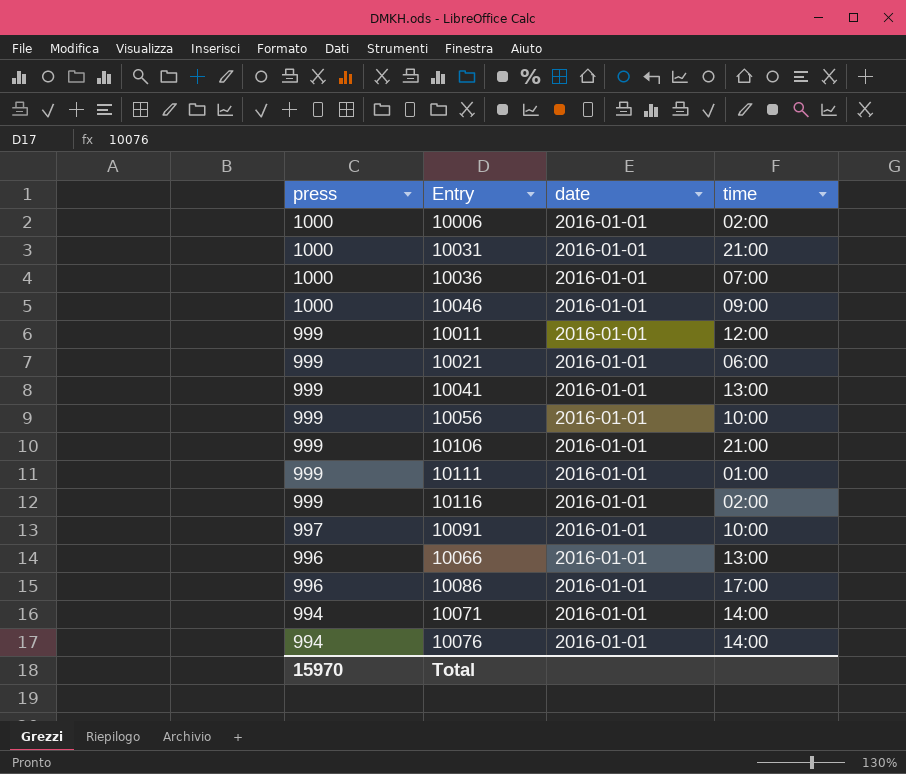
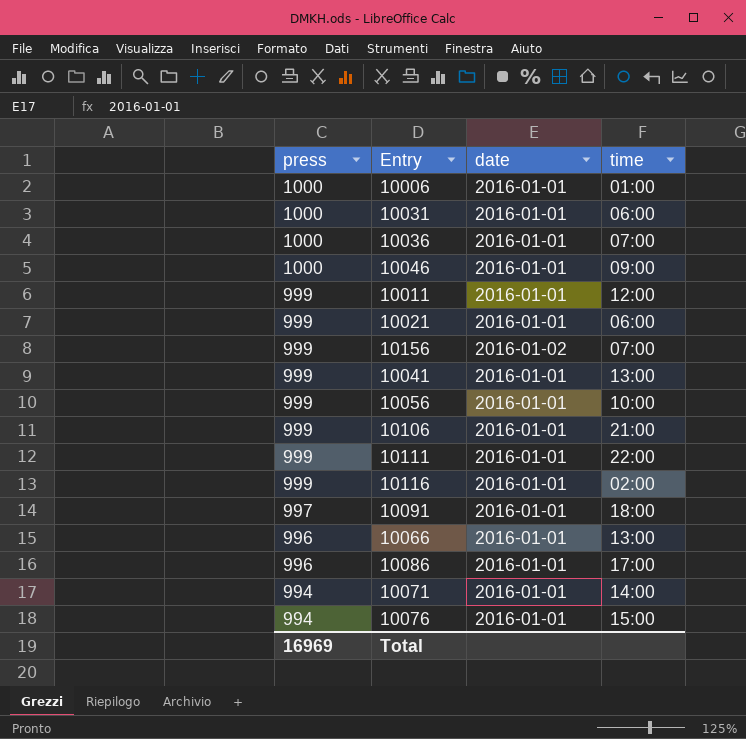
10006 | time: 02:00 -> 01:00
10031 | time: 21:00 -> 06:00
row 10156: none -> 999 | 2016-01-02 | 07:00
10111 | time: 01:00 -> 22:00
10091 | time: 10:00 -> 18:00
10076 | time: 14:00 -> 15:00
Total | press: 15970 -> 16969

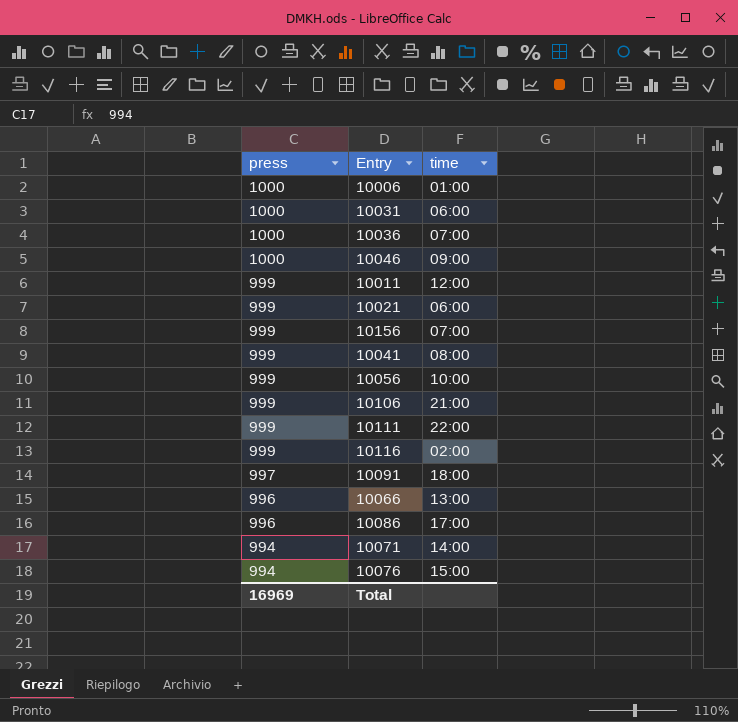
column date | position: 3 -> none
10041 | time: 13:00 -> 08:00

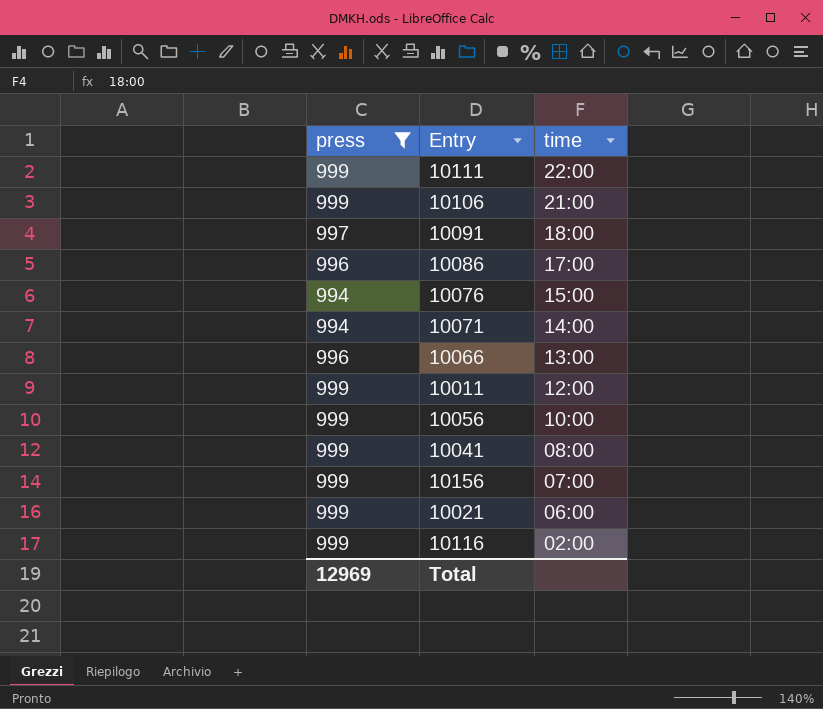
filter: none -> press != 1000
row order: press descending -> time descending
Total | press: 16969 -> 12969

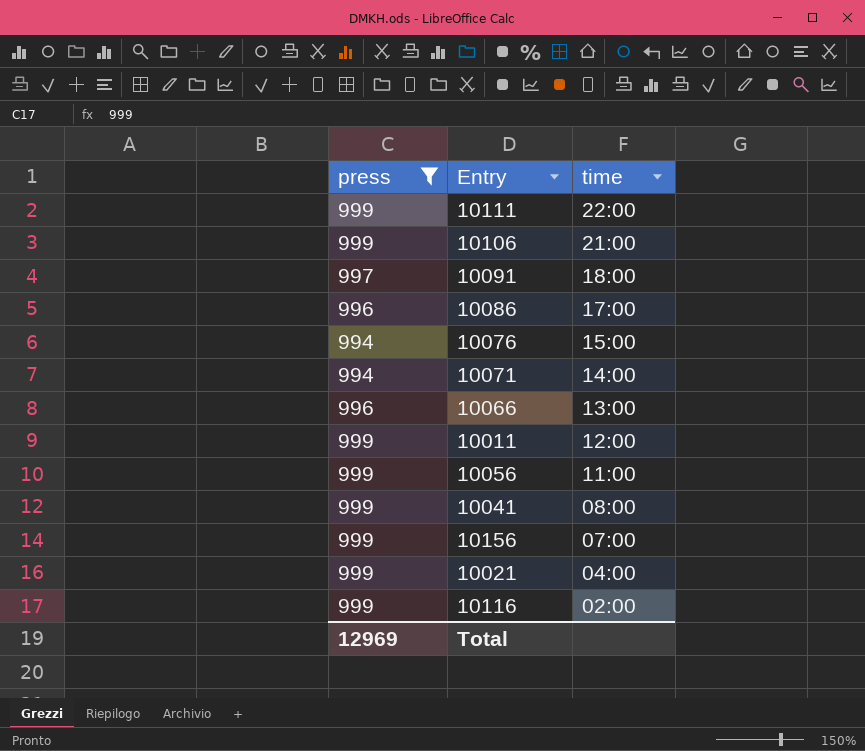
10056 | time: 10:00 -> 11:00
10021 | time: 06:00 -> 04:00

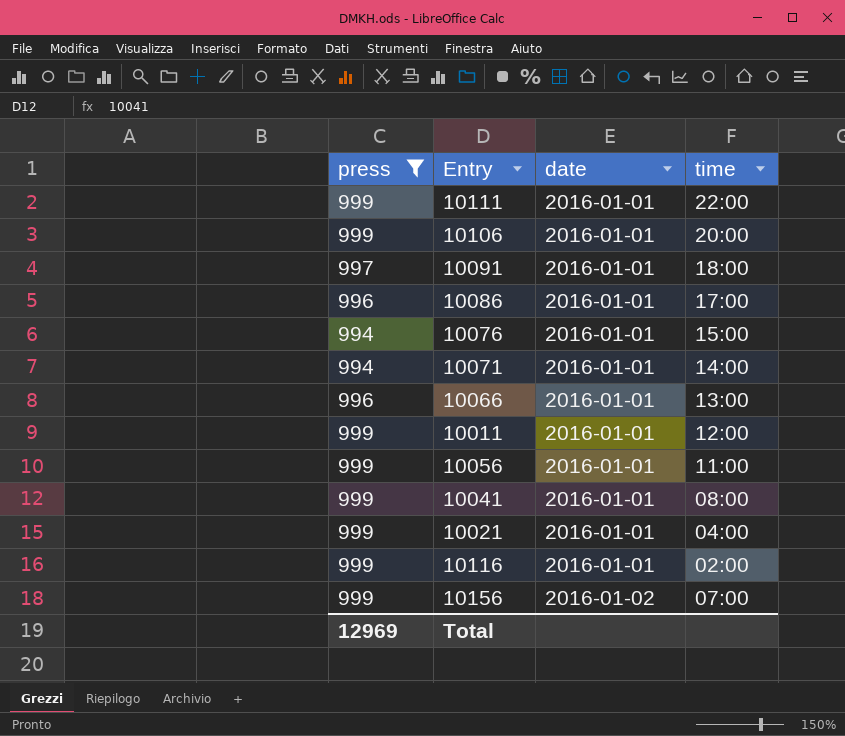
row order: time descending -> date ascending
column date | position: none -> 3
10106 | time: 21:00 -> 20:00

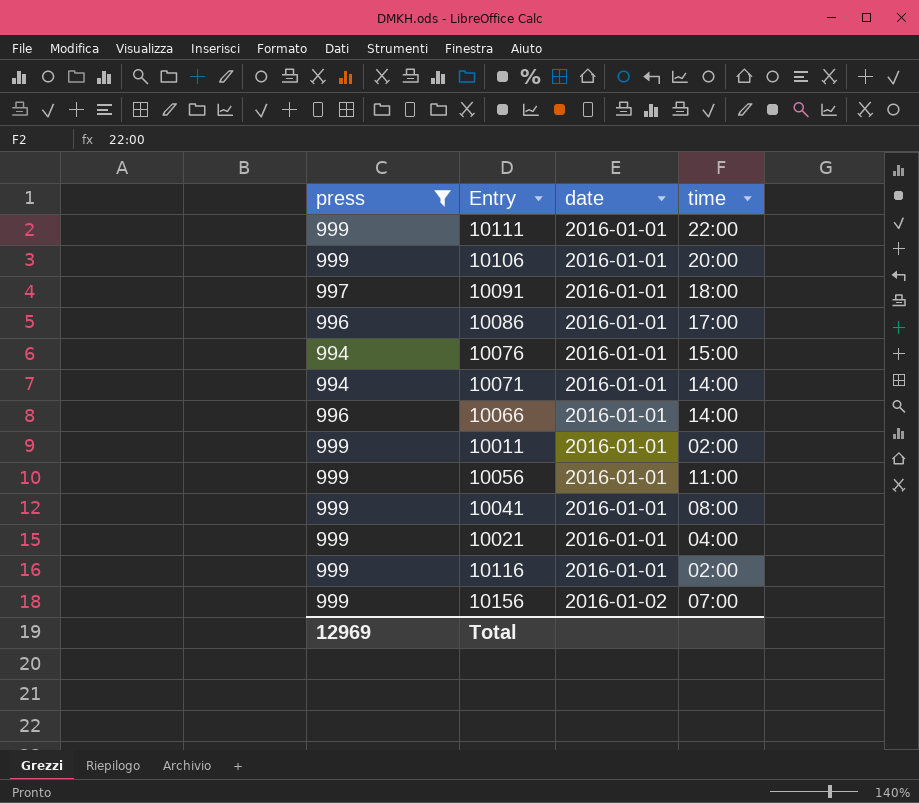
10066 | time: 13:00 -> 14:00
10011 | time: 12:00 -> 02:00

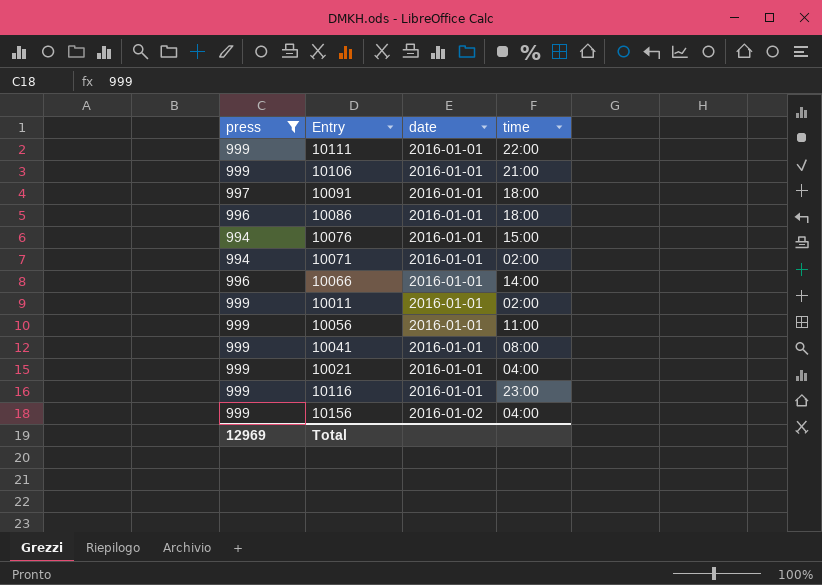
10106 | time: 20:00 -> 21:00
10086 | time: 17:00 -> 18:00
10071 | time: 14:00 -> 02:00
10116 | time: 02:00 -> 23:00
10156 | time: 07:00 -> 04:00

